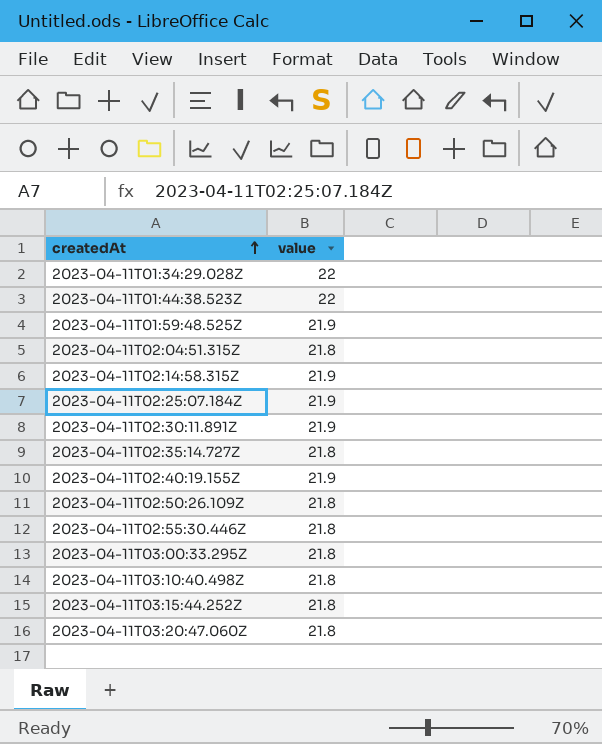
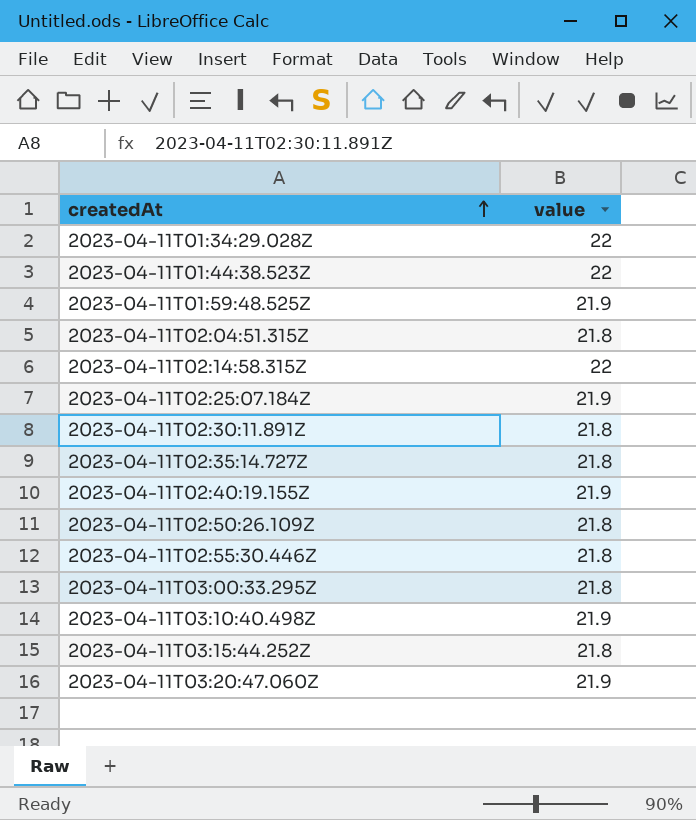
2023-04-11T02:14:58.315Z | value: 21.9 -> 22
2023-04-11T02:30:11.891Z | value: 21.9 -> 21.8
2023-04-11T03:10:40.498Z | value: 21.8 -> 21.9
2023-04-11T03:20:47.060Z | value: 21.8 -> 21.9

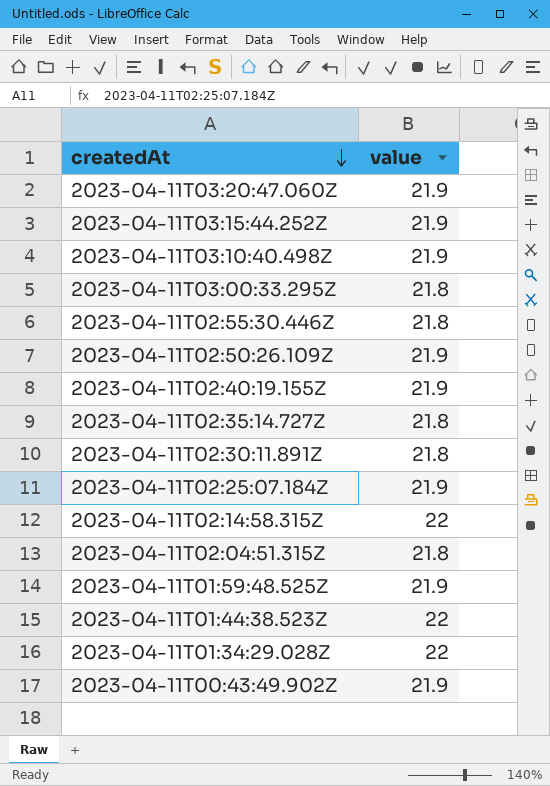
row order: createdAt ascending -> createdAt descending
2023-04-11T03:15:44.252Z | value: 21.8 -> 21.9
2023-04-11T02:50:26.109Z | value: 21.8 -> 21.9
row 2023-04-11T00:43:49.902Z: none -> 21.9

